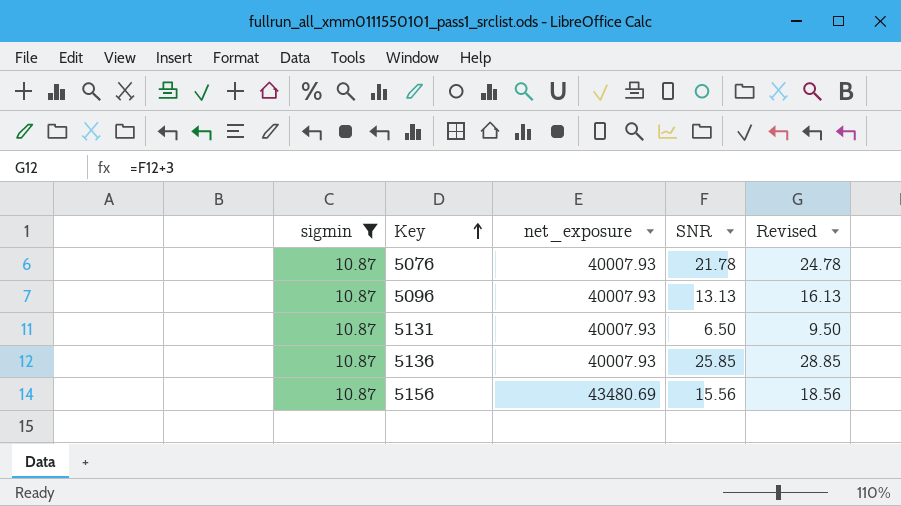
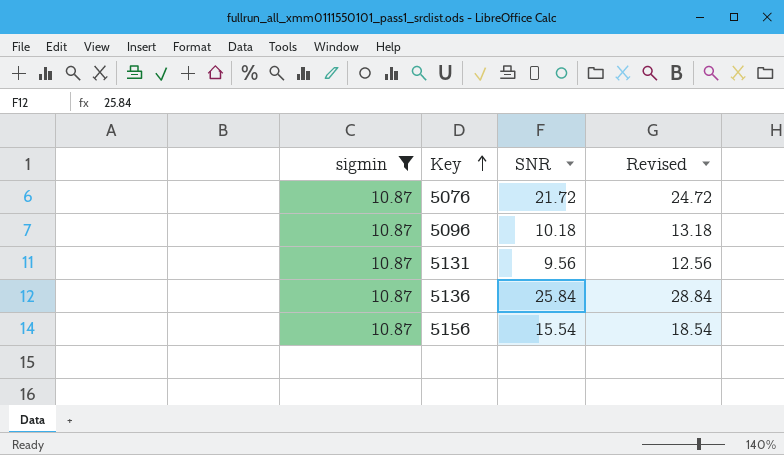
column net_exposure | position: 3 -> none
5076 | SNR: 21.78 -> 21.72
5076 | Revised: 24.78 -> 24.72
5096 | SNR: 13.13 -> 10.18
5096 | Revised: 16.13 -> 13.18
5131 | SNR: 6.50 -> 9.56
5131 | Revised: 9.50 -> 12.56
5136 | SNR: 25.85 -> 25.84
5136 | Revised: 28.85 -> 28.84
5156 | SNR: 15.56 -> 15.54
5156 | Revised: 18.56 -> 18.54

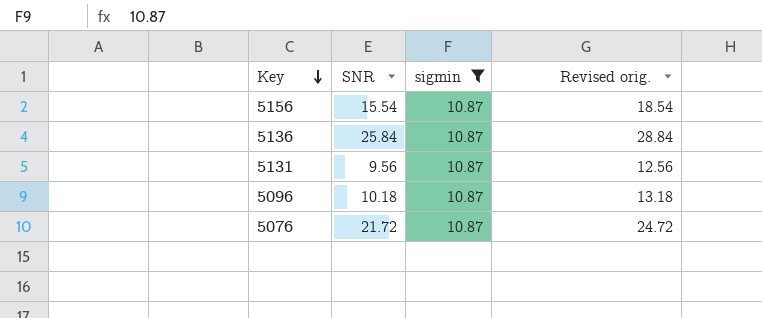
row order: Key ascending -> Key descending
column sigmin | position: 1 -> 3
column name: Revised -> Revised orig.

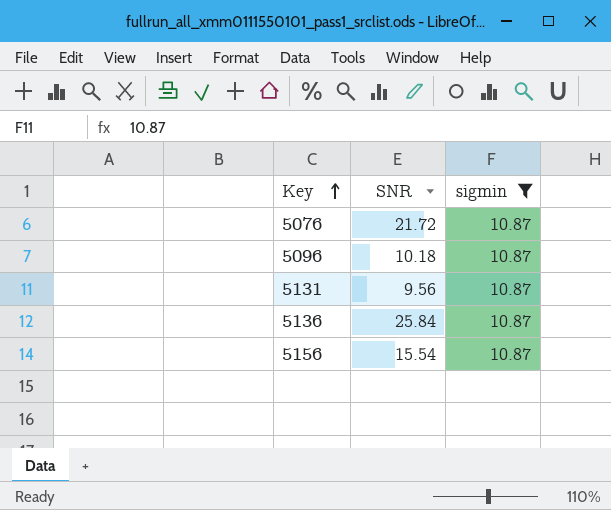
row order: Key descending -> Key ascending
column Revised orig. | formula: [SNR] + 3 -> none

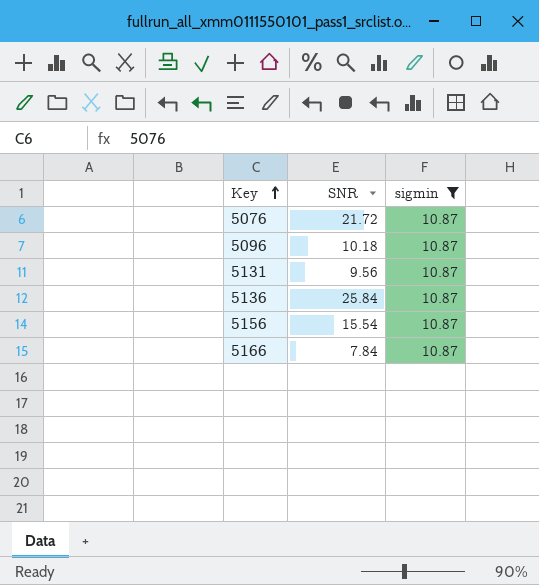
row 5166: none -> 7.84 | 10.87

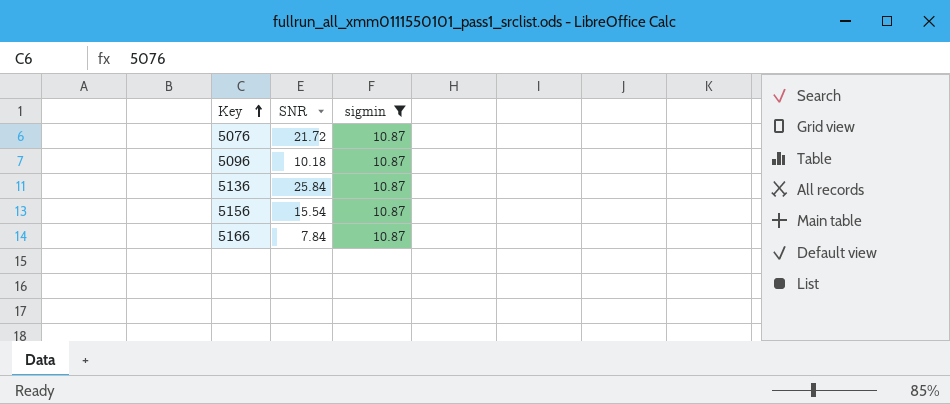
row 5131: 9.56 | 10.87 -> none

